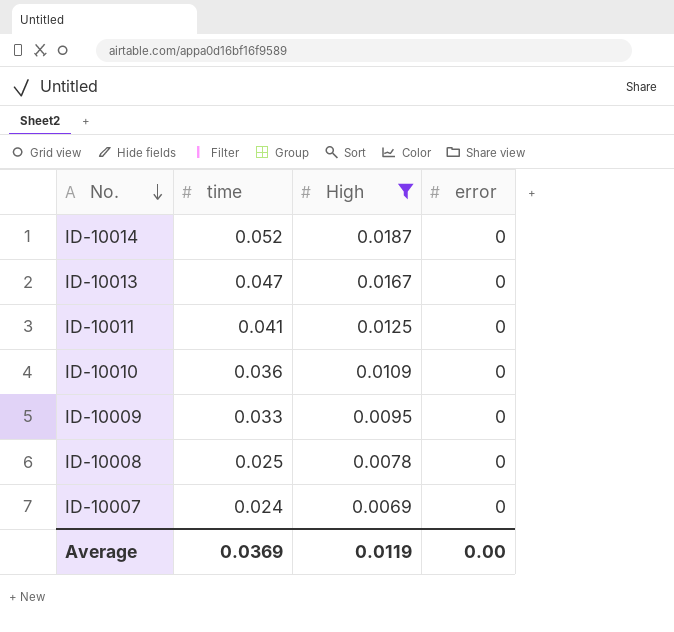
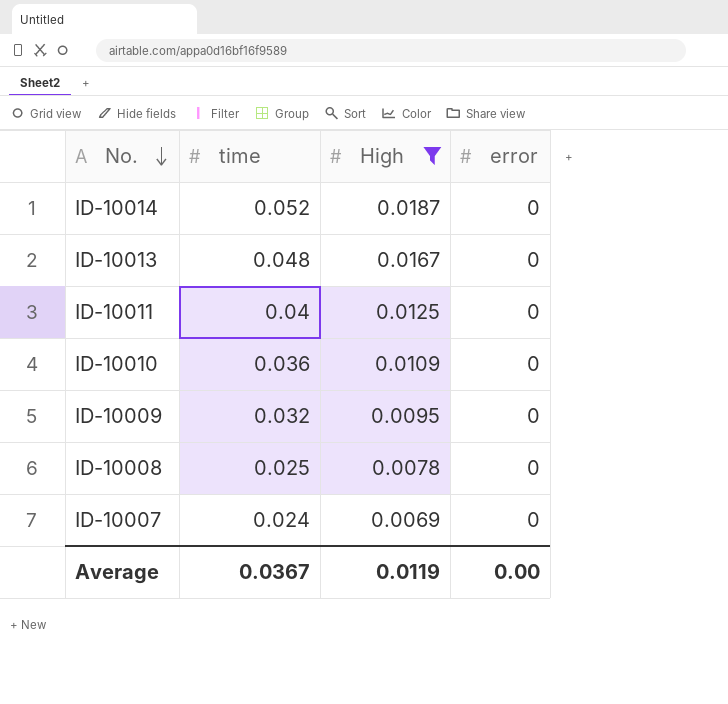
ID-10013 | time: 0.047 -> 0.048
ID-10011 | time: 0.041 -> 0.04
ID-10009 | time: 0.033 -> 0.032
Average | time: 0.0369 -> 0.0367

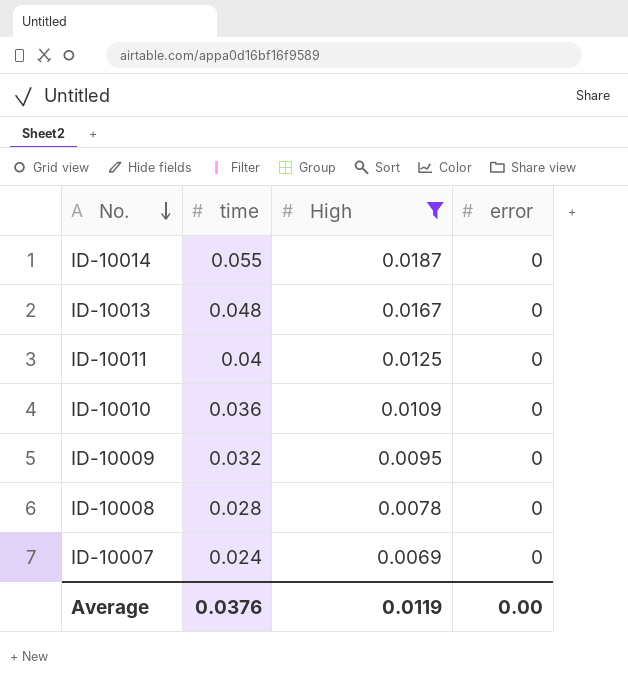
ID-10014 | time: 0.052 -> 0.055
ID-10008 | time: 0.025 -> 0.028
Average | time: 0.0367 -> 0.0376

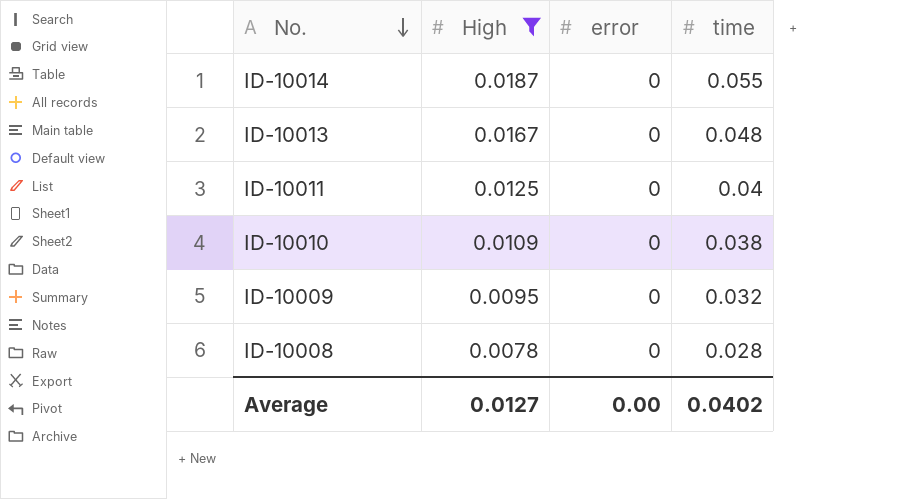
column time | position: 2 -> 4
row ID-10007: 0.024 | 0.0069 | 0 -> none
ID-10010 | time: 0.036 -> 0.038
Average | High: 0.0119 -> 0.0127
Average | time: 0.0376 -> 0.0402

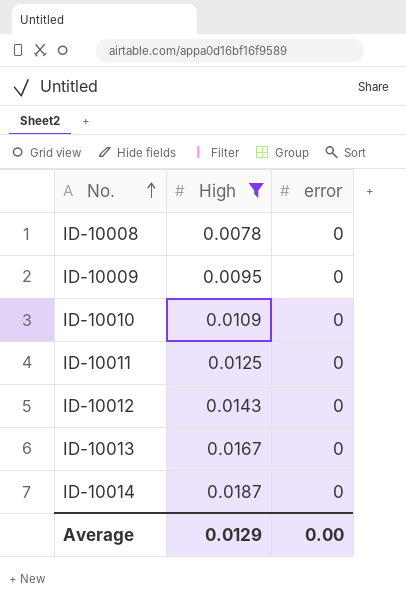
row order: No. descending -> No. ascending
column time | position: 4 -> none
row ID-10012: none -> 0.0143 | 0
Average | High: 0.0127 -> 0.0129

